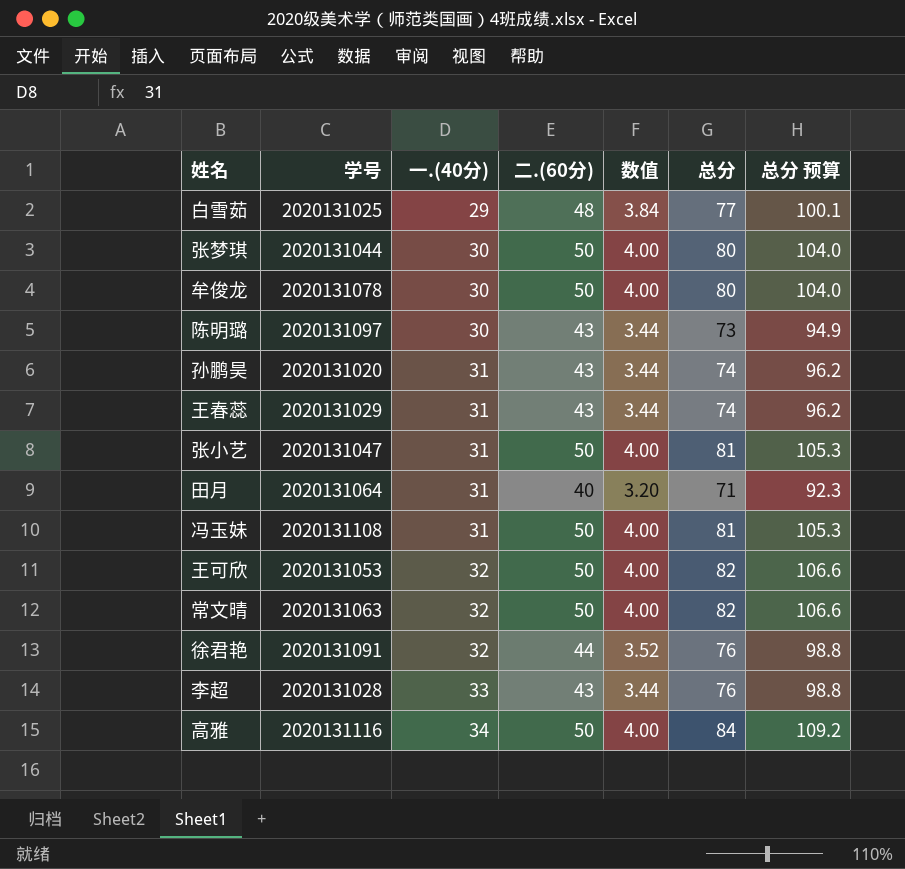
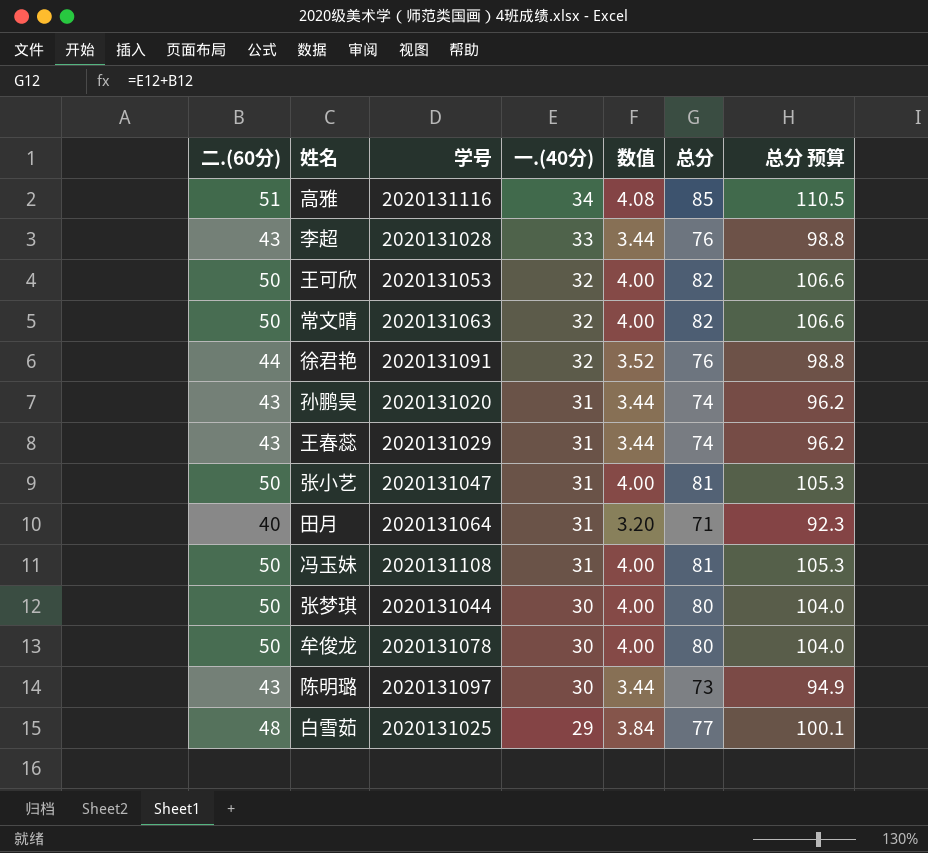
row order: 一.(40分) ascending -> 一.(40分) descending
column 二.(60分) | position: 4 -> 1
高雅 | 二.(60分): 50 -> 51
高雅 | 数值: 4.00 -> 4.08
高雅 | 总分: 84 -> 85
高雅 | 总分 预算: 109.2 -> 110.5

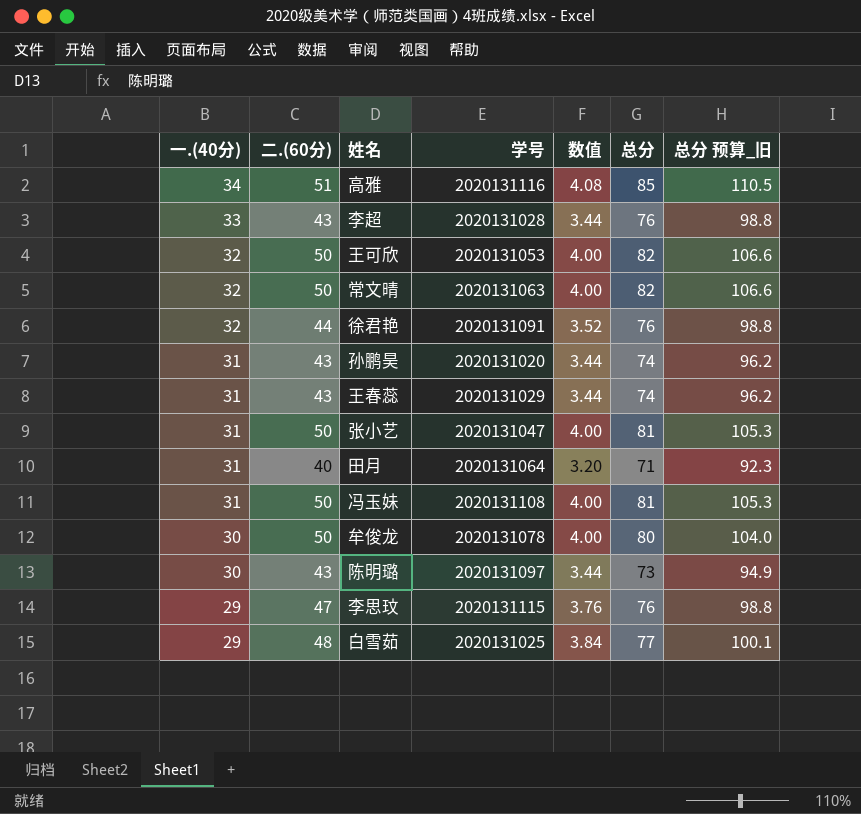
column 一.(40分) | position: 4 -> 1
column name: 总分 预算 -> 总分 预算_旧
row 张梦琪: 50 | 2020131044 | 30 | 4.00 | 80 | 104.0 -> none
row 李思玟: none -> 29 | 47 | 2020131115 | 3.76 | 76 | 98.8

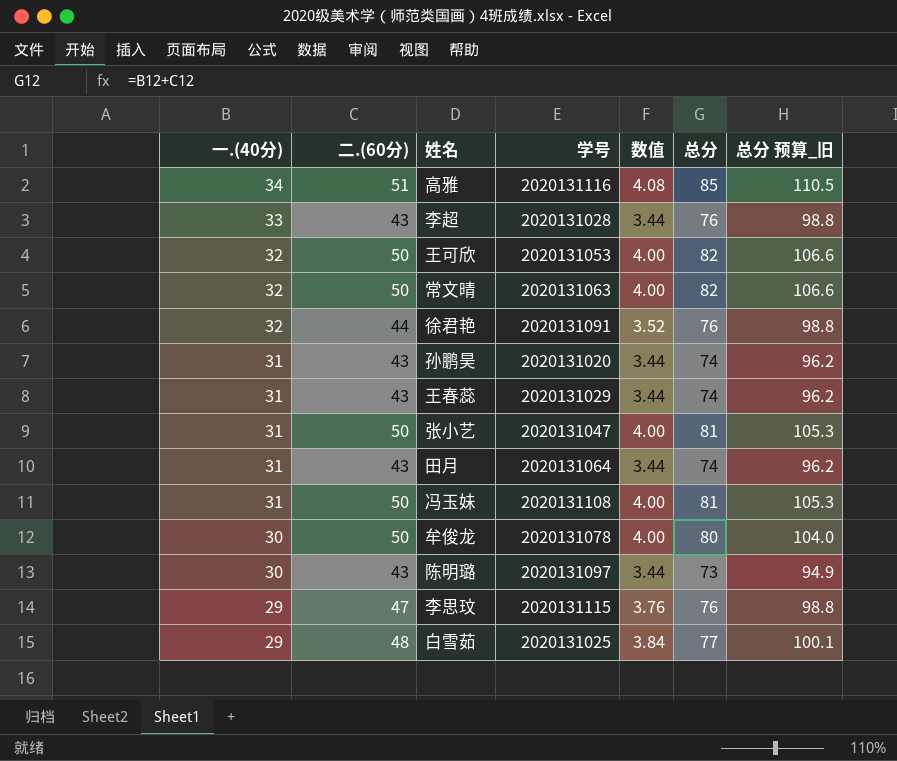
田月 | 二.(60分): 40 -> 43
田月 | 数值: 3.20 -> 3.44
田月 | 总分: 71 -> 74
田月 | 总分 预算_旧: 92.3 -> 96.2

